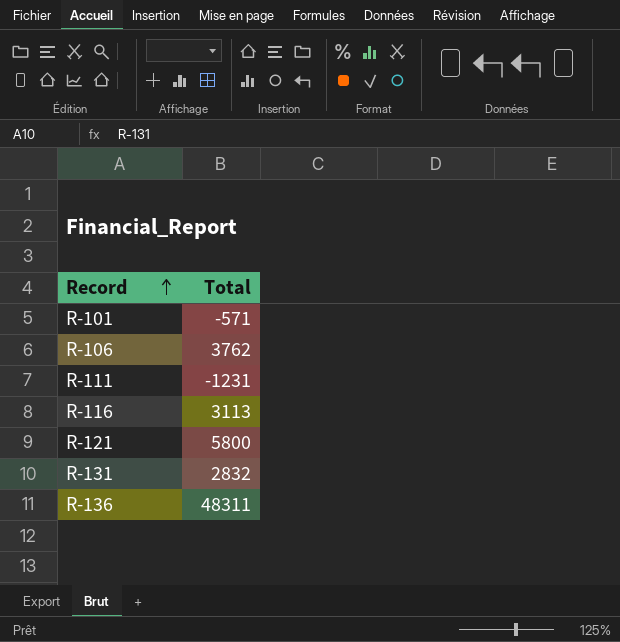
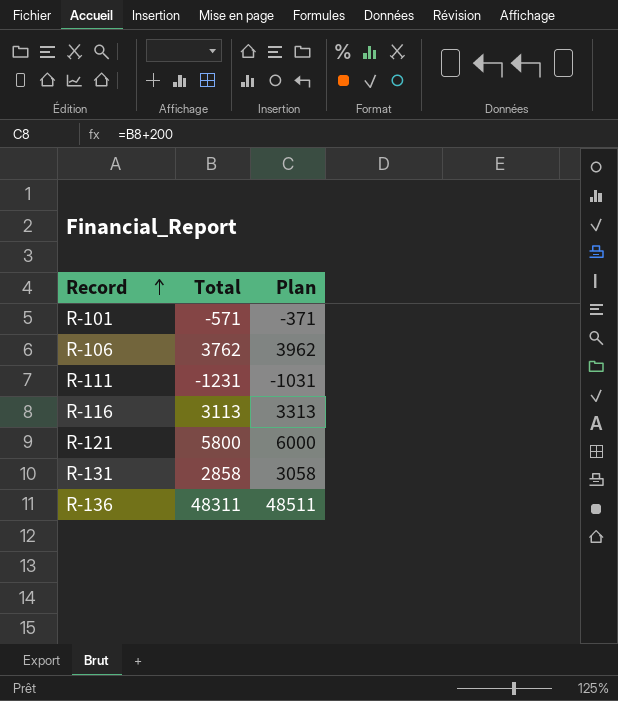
column Plan | formula: none -> [Total] + 200
R-131 | Total: 2832 -> 2858

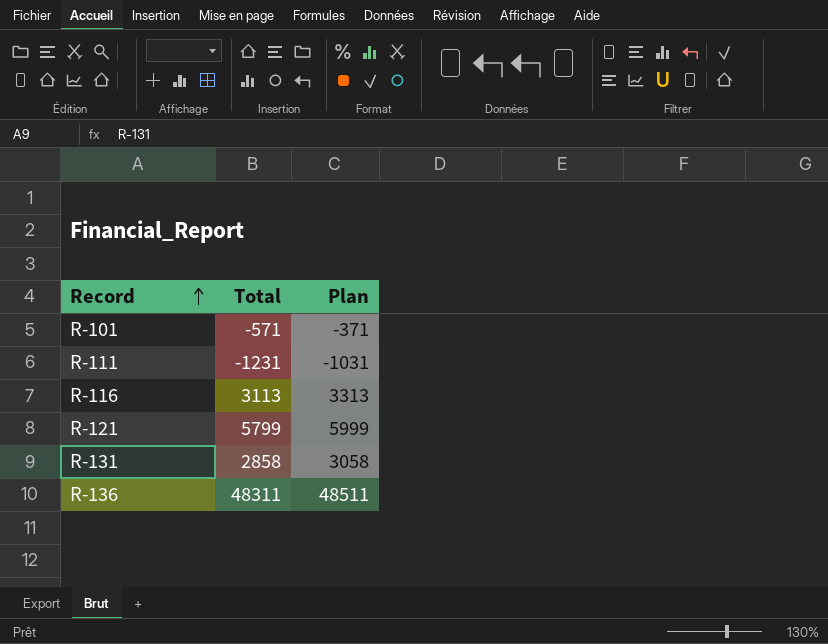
row R-106: 3762 | 3962 -> none
R-121 | Total: 5800 -> 5799
R-121 | Plan: 6000 -> 5999

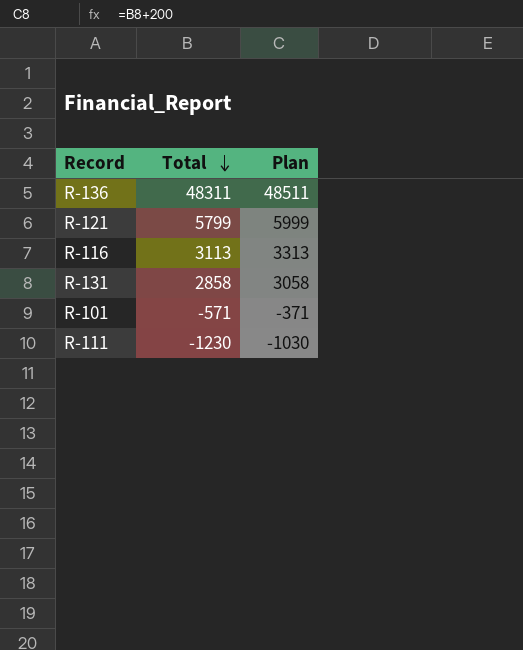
row order: Record ascending -> Total descending
R-111 | Total: -1231 -> -1230
R-111 | Plan: -1031 -> -1030

